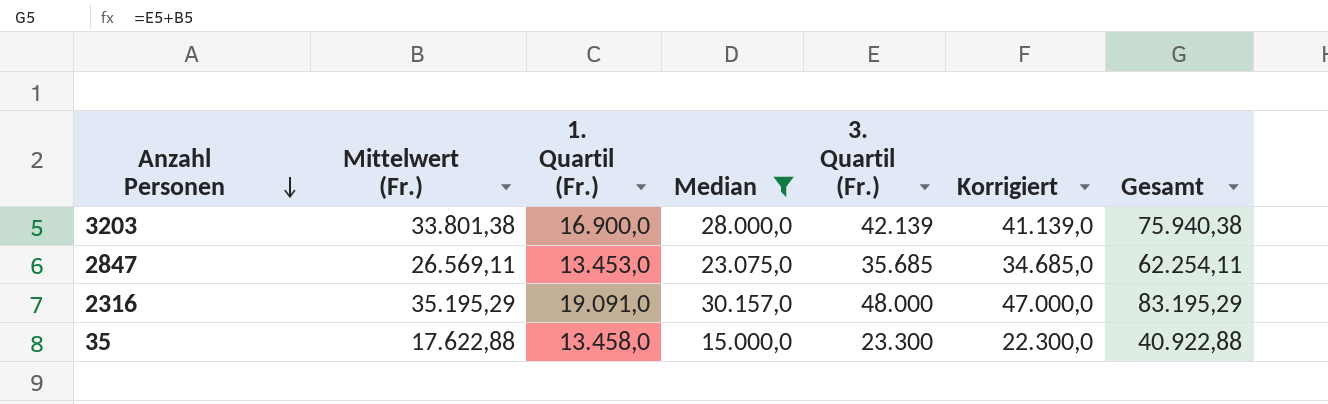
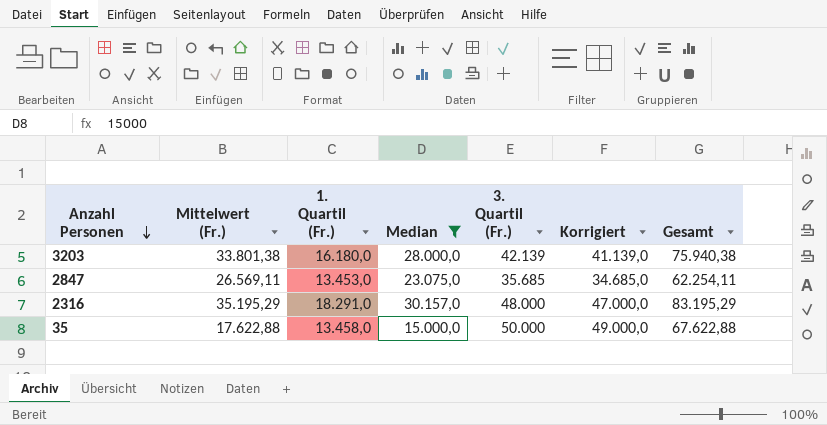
3203 | 1. Quartil (Fr.): 16.900,0 -> 16.180,0
2316 | 1. Quartil (Fr.): 19.091,0 -> 18.291,0
35 | 3. Quartil (Fr.): 23.300 -> 50.000
35 | Korrigiert: 22.300,0 -> 49.000,0
35 | Gesamt: 40.922,88 -> 67.622,88

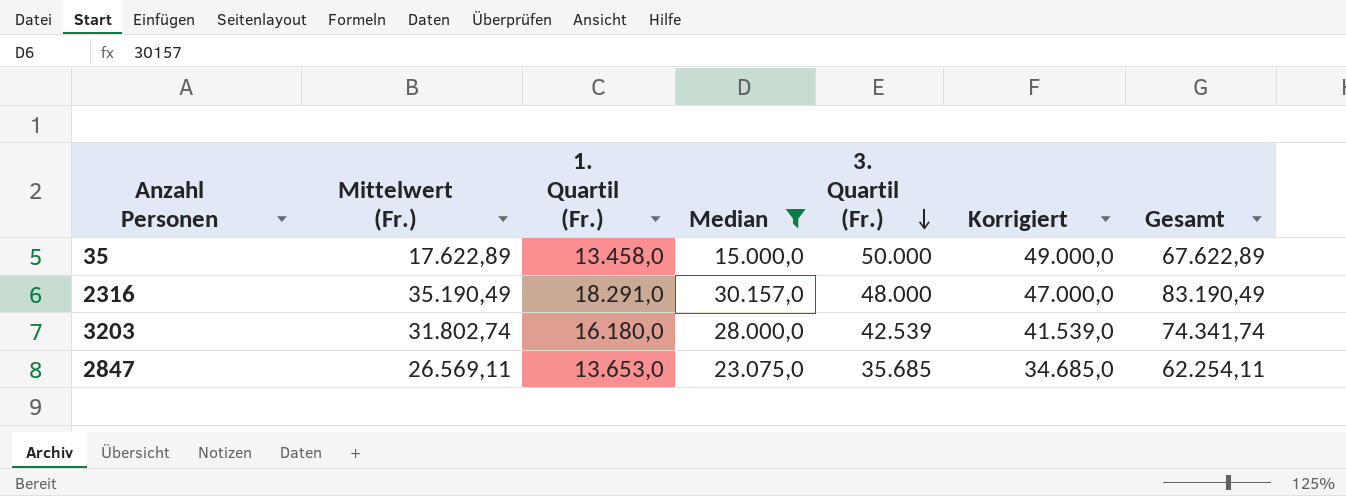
row order: Anzahl Personen descending -> 3. Quartil (Fr.) descending
35 | Mittelwert (Fr.): 17.622,88 -> 17.622,89
35 | Gesamt: 67.622,88 -> 67.622,89
2316 | Mittelwert (Fr.): 35.195,29 -> 35.190,49
2316 | Gesamt: 83.195,29 -> 83.190,49
3203 | Mittelwert (Fr.): 33.801,38 -> 31.802,74
3203 | 3. Quartil (Fr.): 42.139 -> 42.539
3203 | Korrigiert: 41.139,0 -> 41.539,0
3203 | Gesamt: 75.940,38 -> 74.341,74
2847 | 1. Quartil (Fr.): 13.453,0 -> 13.653,0

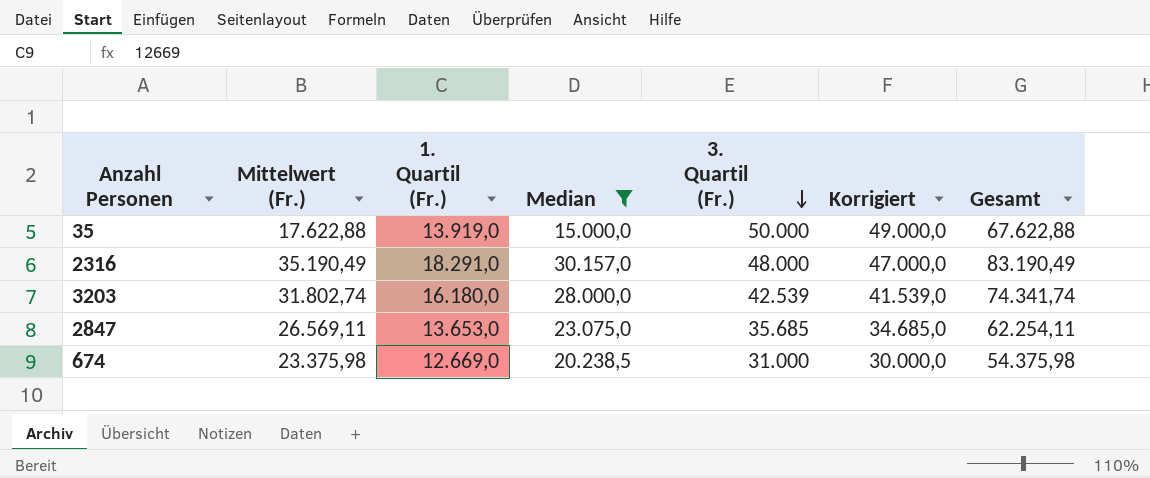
35 | Mittelwert (Fr.): 17.622,89 -> 17.622,88
35 | 1. Quartil (Fr.): 13.458,0 -> 13.919,0
35 | Gesamt: 67.622,89 -> 67.622,88
row 674: none -> 23.375,98 | 12.669,0 | 20.238,5 | 31.000 | 30.000,0 | 54.375,98

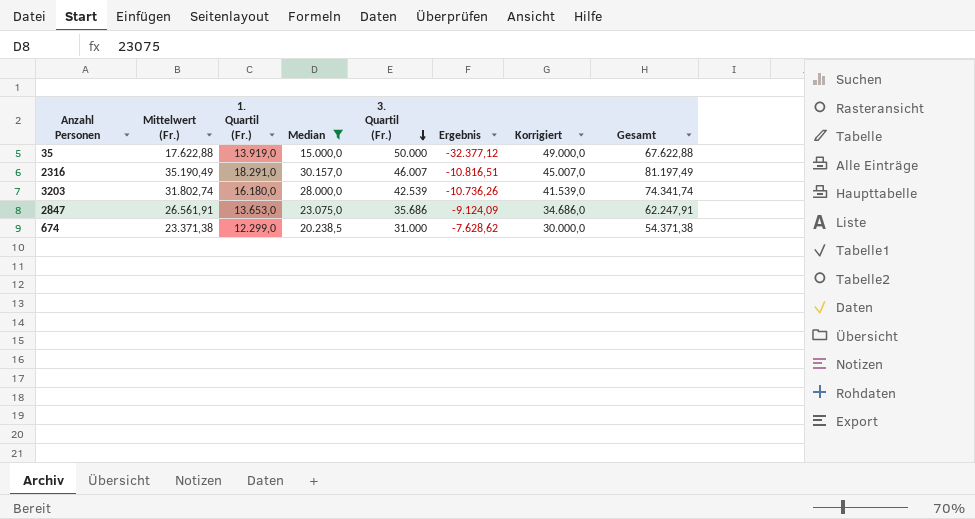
column Ergebnis | formula: none -> [Mittelwert (Fr.)] - [3. Quartil (Fr.)]
2316 | 3. Quartil (Fr.): 48.000 -> 46.007
2316 | Korrigiert: 47.000,0 -> 45.007,0
2316 | Gesamt: 83.190,49 -> 81.197,49
2847 | Mittelwert (Fr.): 26.569,11 -> 26.561,91
2847 | 3. Quartil (Fr.): 35.685 -> 35.686
2847 | Korrigiert: 34.685,0 -> 34.686,0
2847 | Gesamt: 62.254,11 -> 62.247,91
674 | Mittelwert (Fr.): 23.375,98 -> 23.371,38
674 | 1. Quartil (Fr.): 12.669,0 -> 12.299,0
674 | Gesamt: 54.375,98 -> 54.371,38

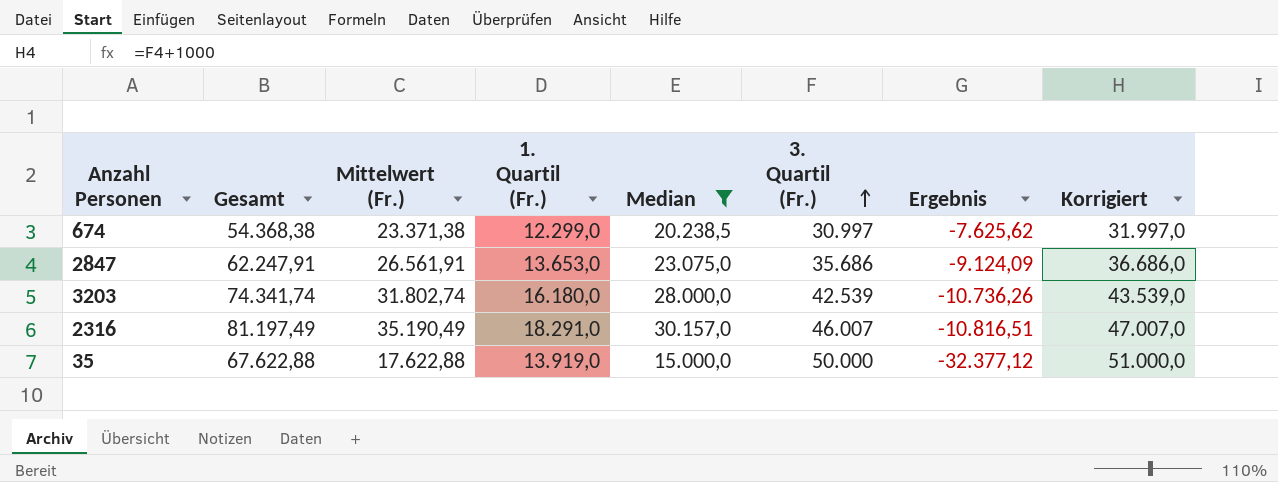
row order: 3. Quartil (Fr.) descending -> 3. Quartil (Fr.) ascending
column Gesamt | position: 8 -> 2
column Korrigiert | formula: [3. Quartil (Fr.)] - 1000 -> [3. Quartil (Fr.)] + 1000
674 | Gesamt: 54.371,38 -> 54.368,38
674 | 3. Quartil (Fr.): 31.000 -> 30.997
674 | Ergebnis: -7.628,62 -> -7.625,62

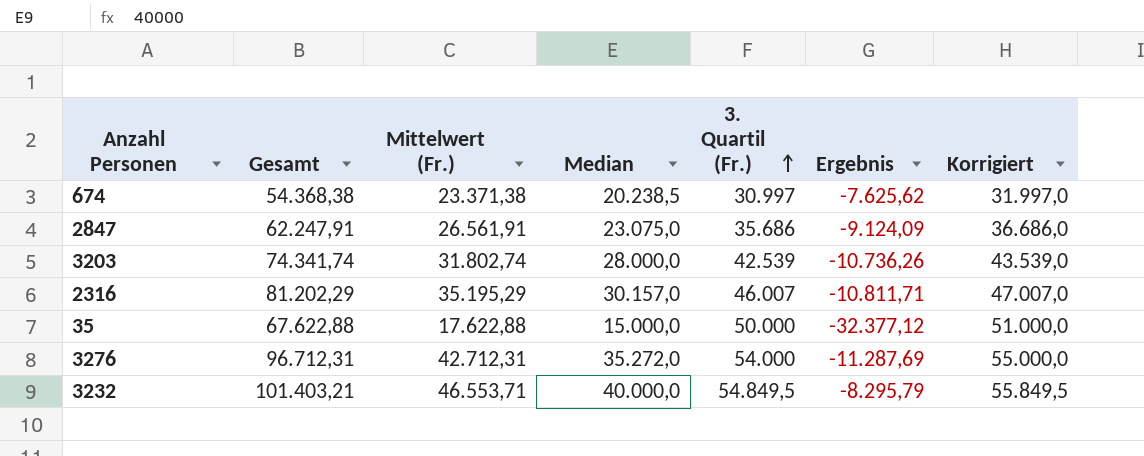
filter: Median <= 30.157,0 -> none
column 1. Quartil (Fr.) | position: 4 -> none
2316 | Gesamt: 81.197,49 -> 81.202,29
2316 | Mittelwert (Fr.): 35.190,49 -> 35.195,29
2316 | Ergebnis: -10.816,51 -> -10.811,71

